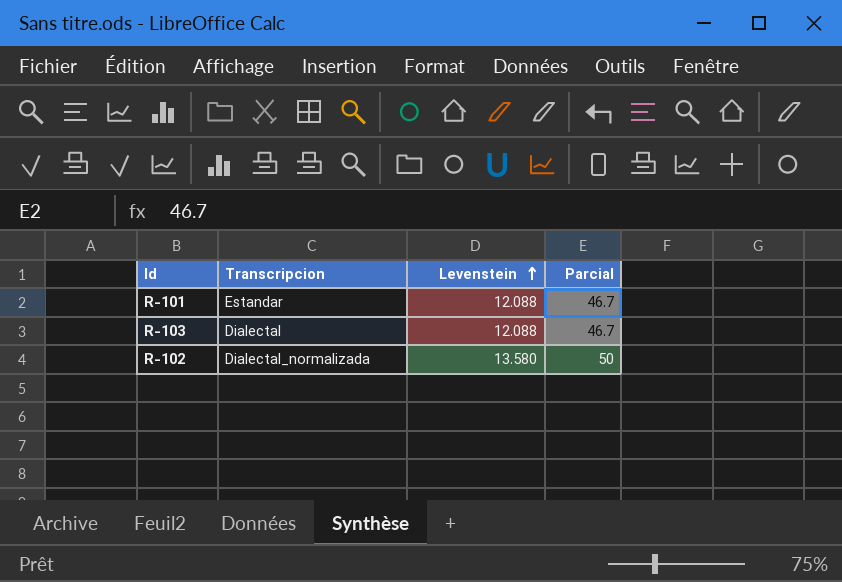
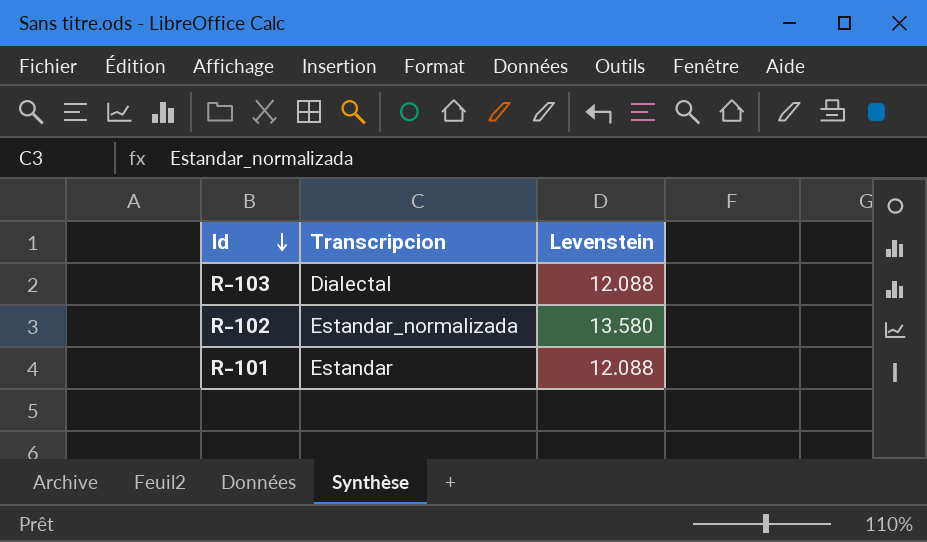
row order: Levenstein ascending -> Id descending
column Parcial | position: 4 -> none
R-102 | Transcripcion: Dialectal_normalizada -> Estandar_normalizada

